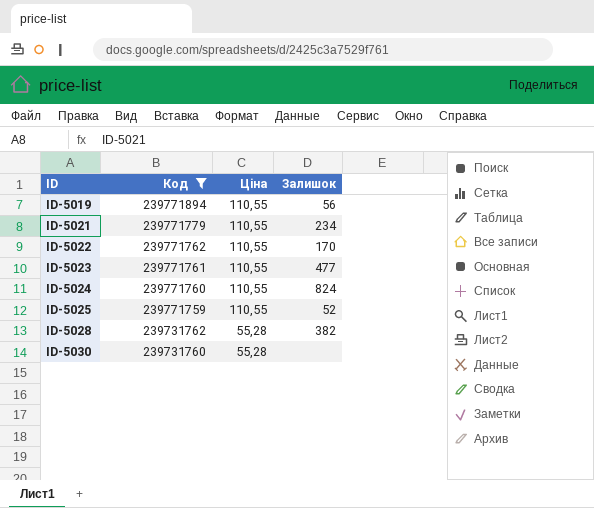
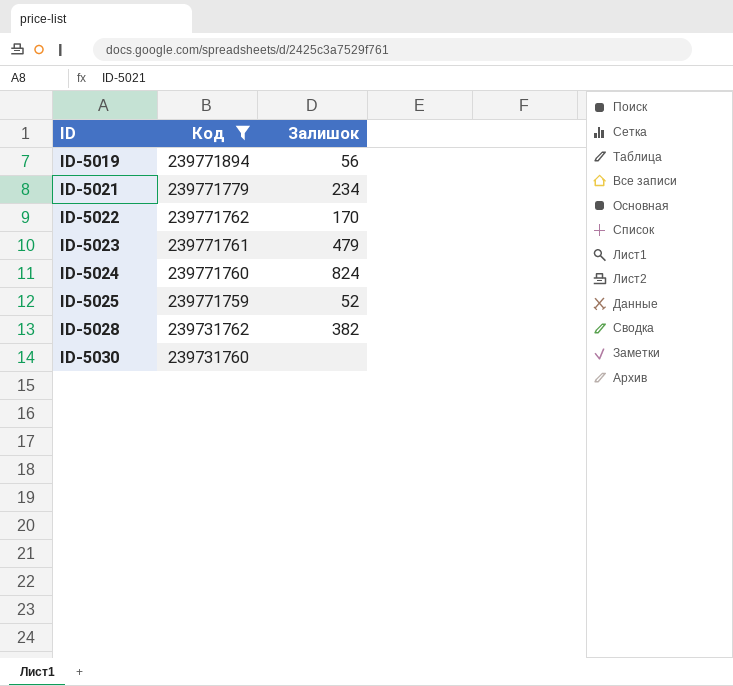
column Ціна | position: 3 -> none
ID-5023 | Залишок: 477 -> 479

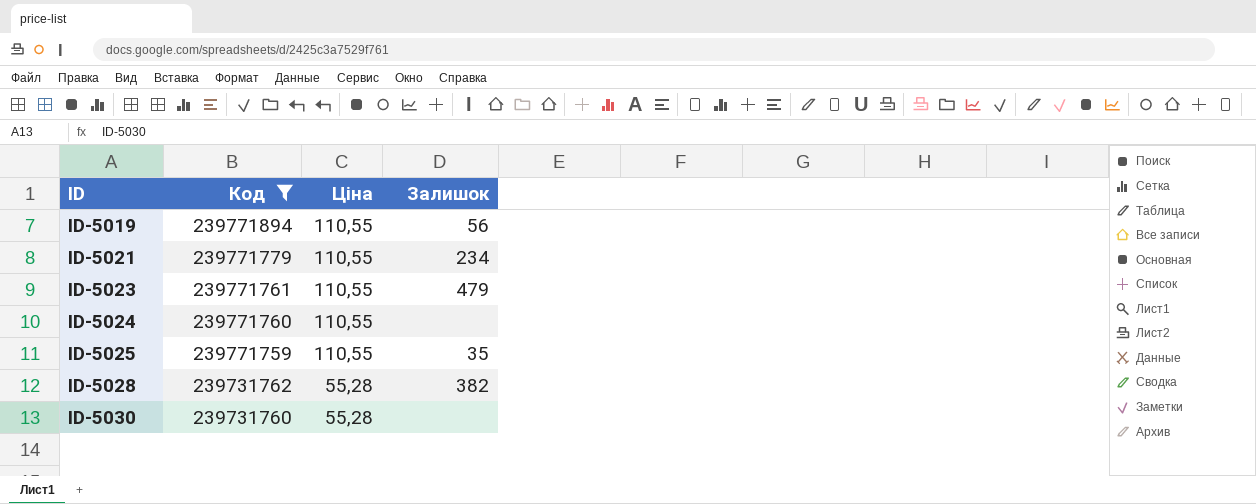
column Ціна | position: none -> 3
row ID-5022: 239771762 | 170 -> none
ID-5024 | Залишок: 824 -> none
ID-5025 | Залишок: 52 -> 35

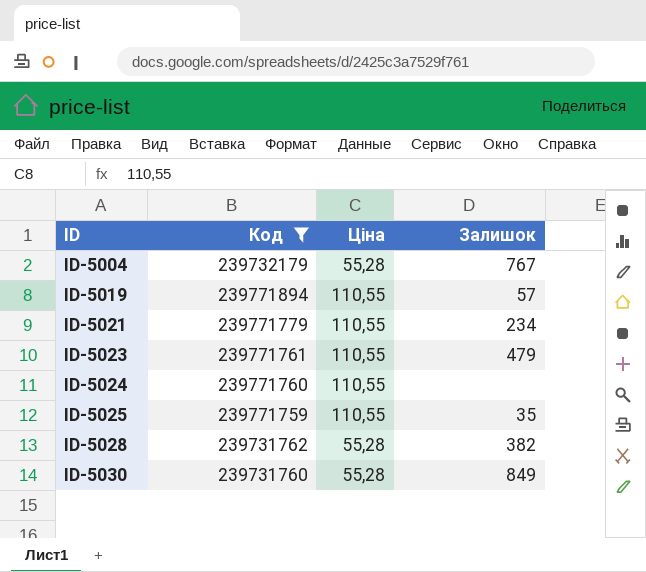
row ID-5004: none -> 239732179 | 55,28 | 767
ID-5019 | Залишок: 56 -> 57
ID-5030 | Залишок: none -> 849

